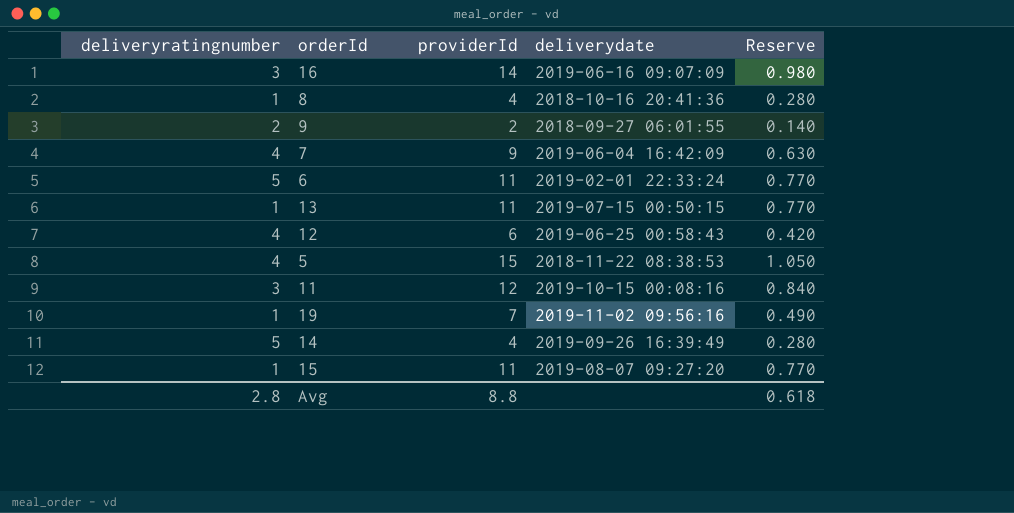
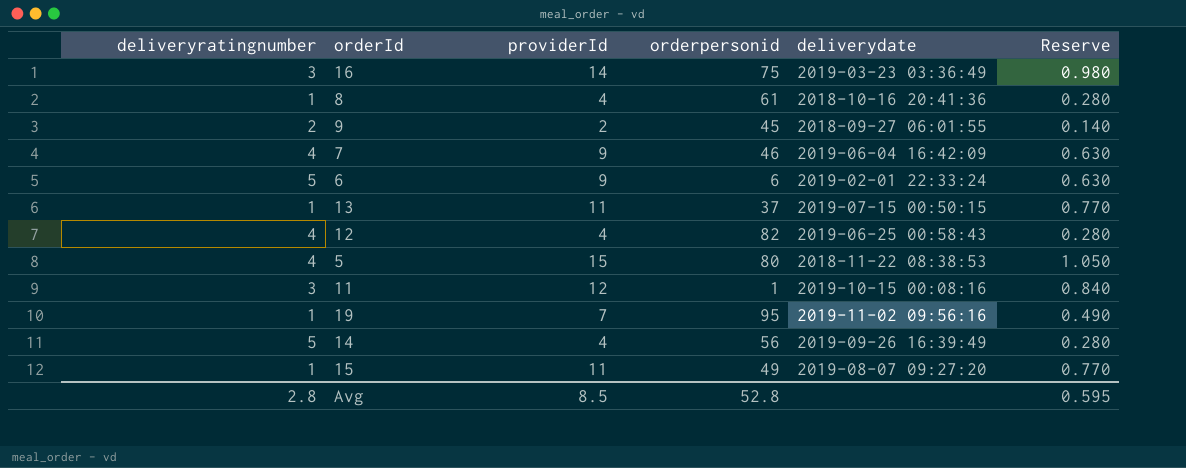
column orderpersonid | position: none -> 4
16 | deliverydate: 2019-06-16 09:07:09 -> 2019-03-23 03:36:49
6 | providerId: 11 -> 9
6 | Reserve: 0.770 -> 0.630
12 | providerId: 6 -> 4
12 | Reserve: 0.420 -> 0.280
Avg | providerId: 8.8 -> 8.5
Avg | Reserve: 0.618 -> 0.595

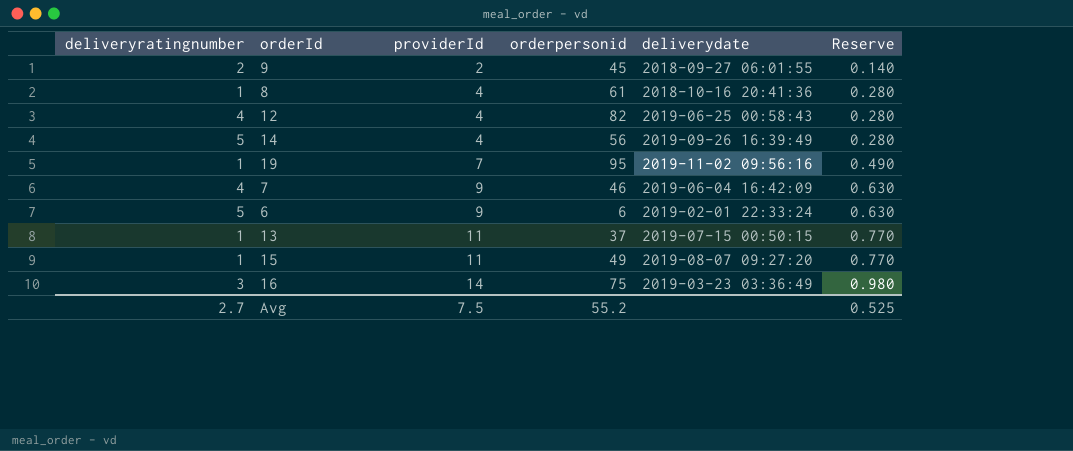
row order: none -> providerId ascending
row 5: 4 | 15 | 80 | 2018-11-22 08:38:53 | 1.050 -> none
row 11: 3 | 12 | 1 | 2019-10-15 00:08:16 | 0.840 -> none
Avg | deliveryratingnumber: 2.8 -> 2.7
Avg | providerId: 8.5 -> 7.5
Avg | orderpersonid: 52.8 -> 55.2
Avg | Reserve: 0.595 -> 0.525

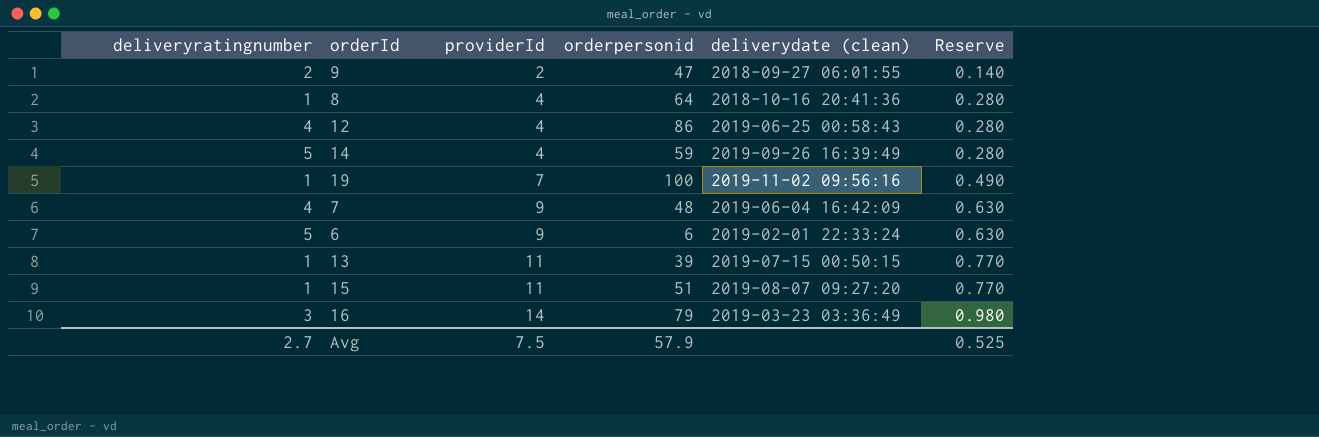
column name: deliverydate -> deliverydate (clean)
9 | orderpersonid: 45 -> 47
8 | orderpersonid: 61 -> 64
12 | orderpersonid: 82 -> 86
14 | orderpersonid: 56 -> 59
19 | orderpersonid: 95 -> 100
7 | orderpersonid: 46 -> 48
13 | orderpersonid: 37 -> 39
15 | orderpersonid: 49 -> 51
16 | orderpersonid: 75 -> 79
Avg | orderpersonid: 55.2 -> 57.9

